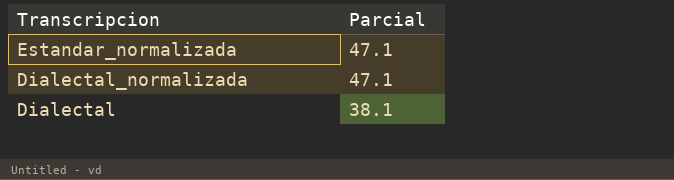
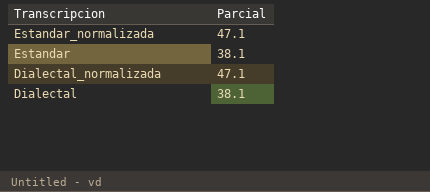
row Estandar: none -> 38.1

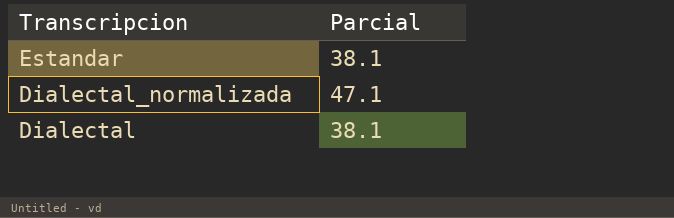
row Estandar_normalizada: 47.1 -> none

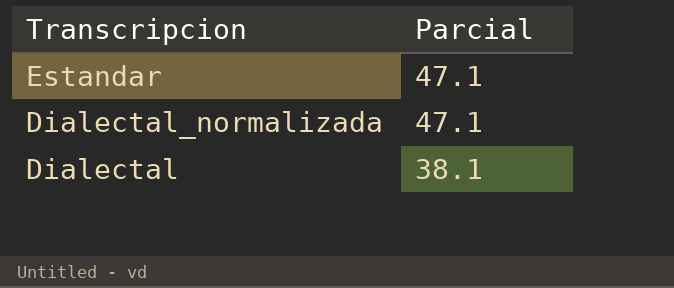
Estandar | Parcial: 38.1 -> 47.1

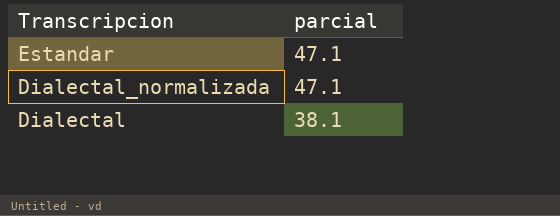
column name: Parcial -> parcial

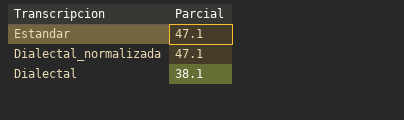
column name: parcial -> Parcial

